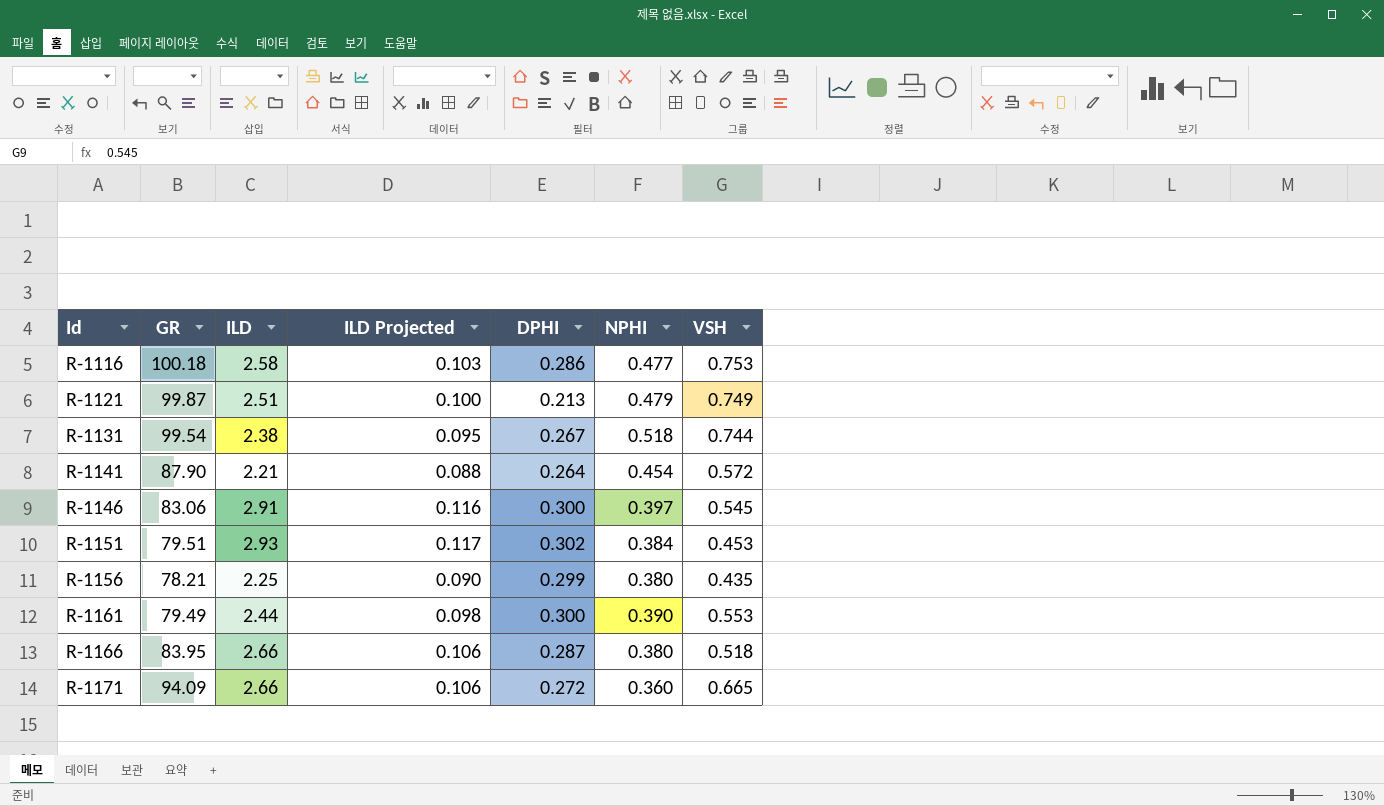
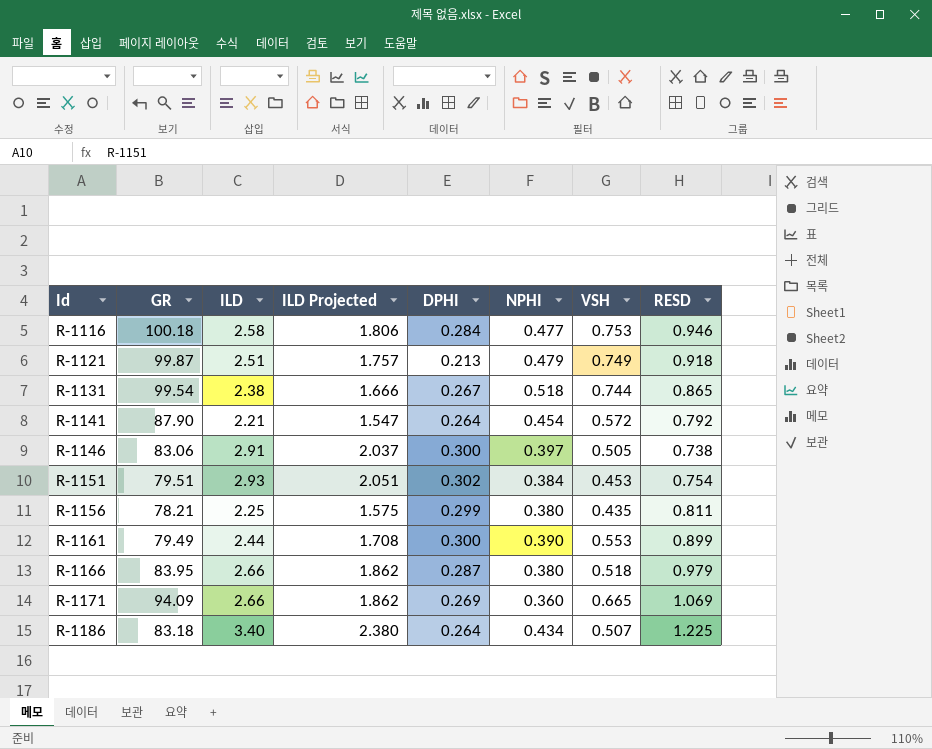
column ILD Projected | formula: [ILD] * 0.04 -> [ILD] * 0.7
column RESD | position: none -> 8
R-1116 | DPHI: 0.286 -> 0.284
R-1146 | VSH: 0.545 -> 0.505
R-1171 | DPHI: 0.272 -> 0.269
row R-1186: none -> 83.18 | 3.40 | 2.380 | 0.264 | 0.434 | 0.507 | 1.225

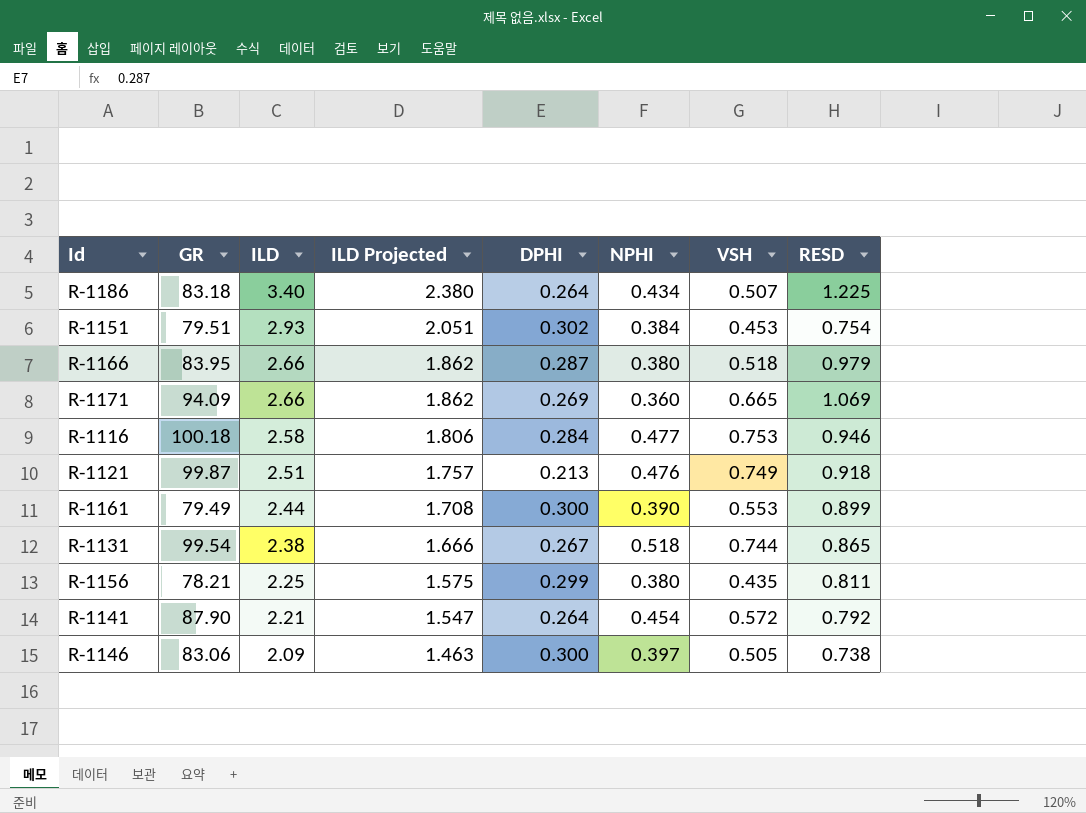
row order: Id ascending -> ILD descending
R-1121 | NPHI: 0.479 -> 0.476
R-1146 | ILD: 2.91 -> 2.09
R-1146 | ILD Projected: 2.037 -> 1.463

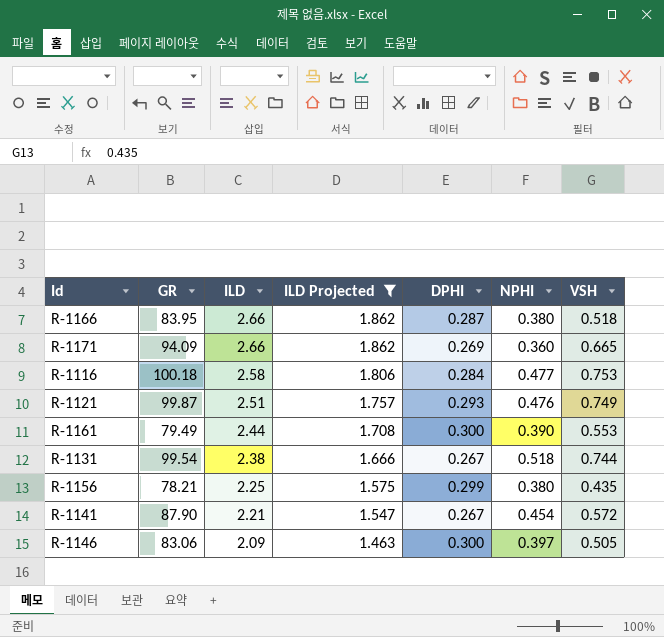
filter: none -> ILD Projected <= 1.862
column RESD | position: 8 -> none
R-1121 | DPHI: 0.213 -> 0.293
R-1141 | DPHI: 0.264 -> 0.267

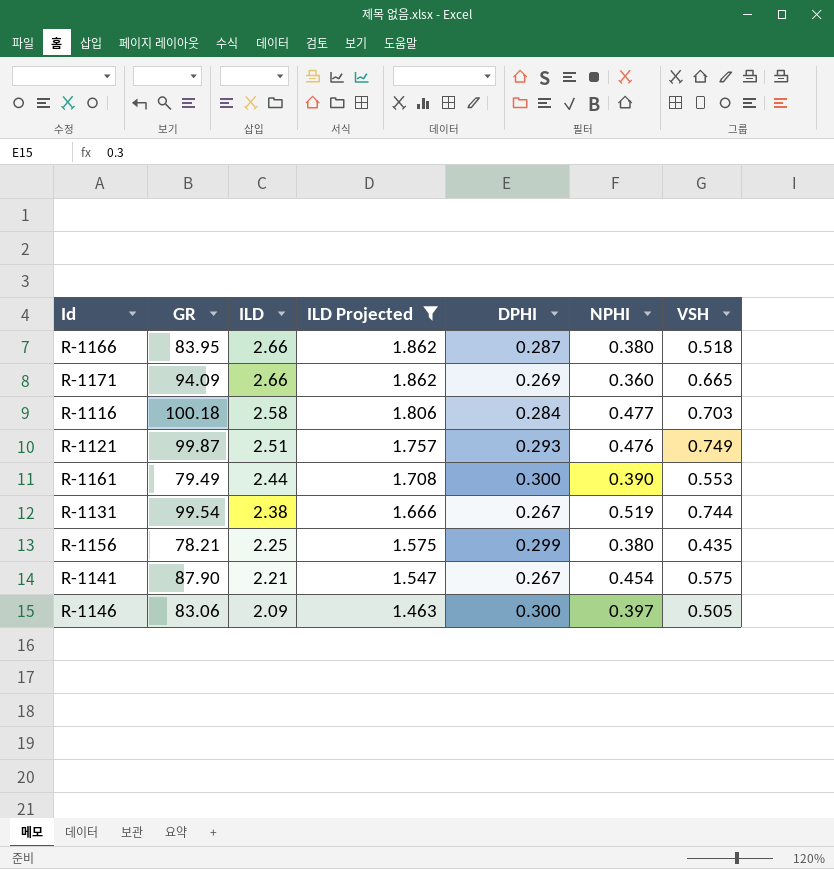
R-1116 | VSH: 0.753 -> 0.703
R-1131 | NPHI: 0.518 -> 0.519
R-1141 | VSH: 0.572 -> 0.575

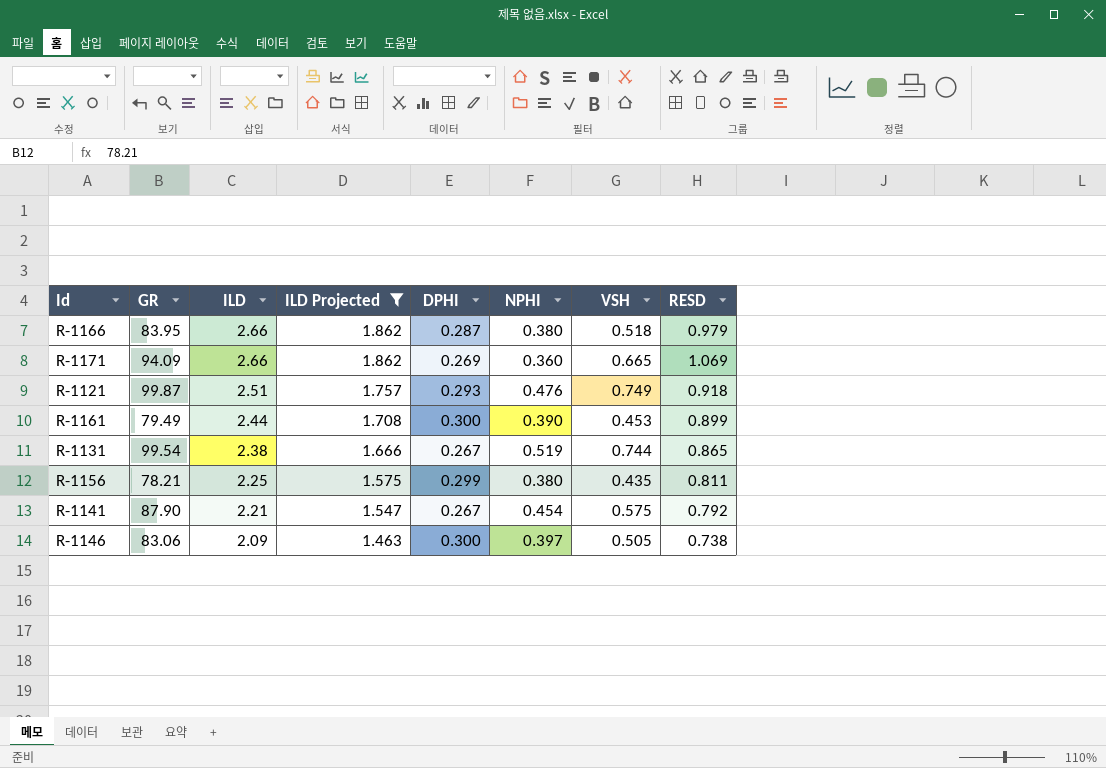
column RESD | position: none -> 8
row R-1116: 100.18 | 2.58 | 1.806 | 0.284 | 0.477 | 0.703 -> none
R-1161 | VSH: 0.553 -> 0.453

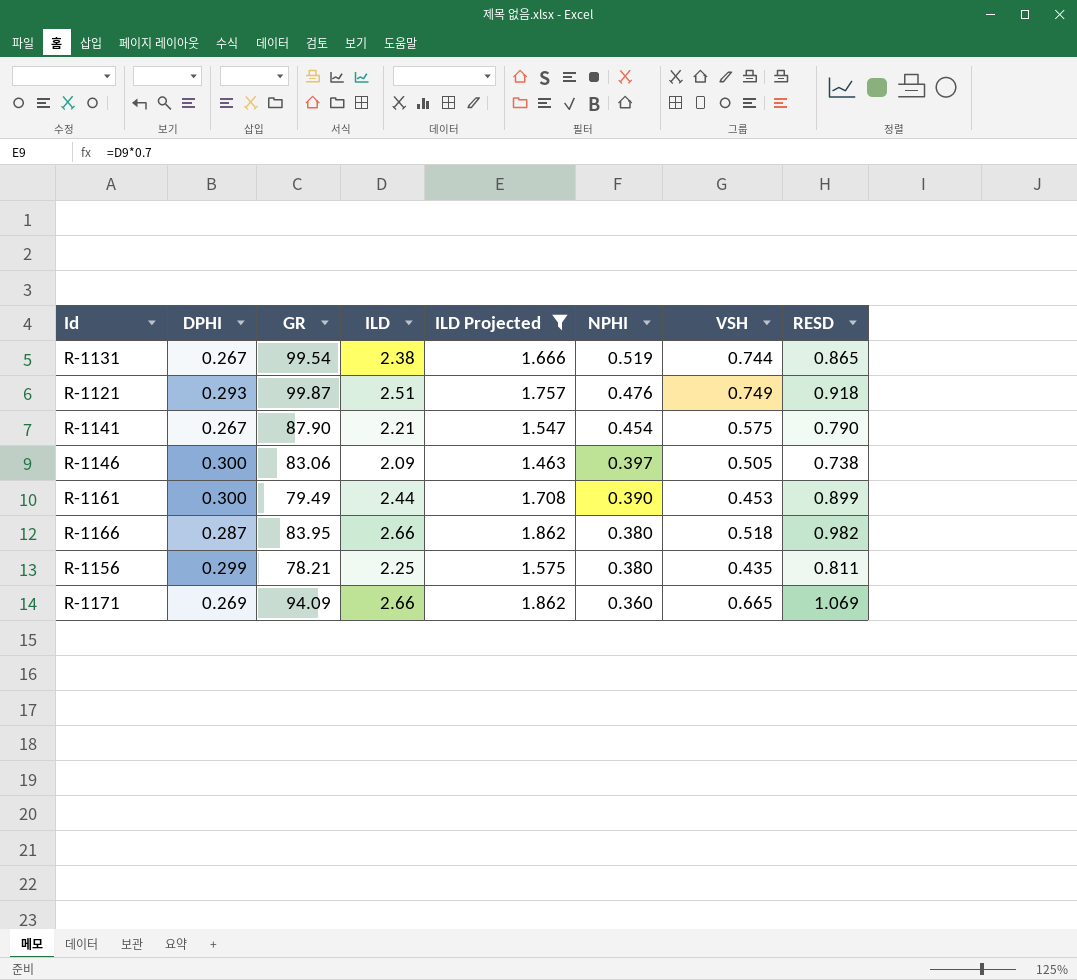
row order: ILD descending -> NPHI descending
column DPHI | position: 5 -> 2
R-1141 | RESD: 0.792 -> 0.790
R-1166 | RESD: 0.979 -> 0.982

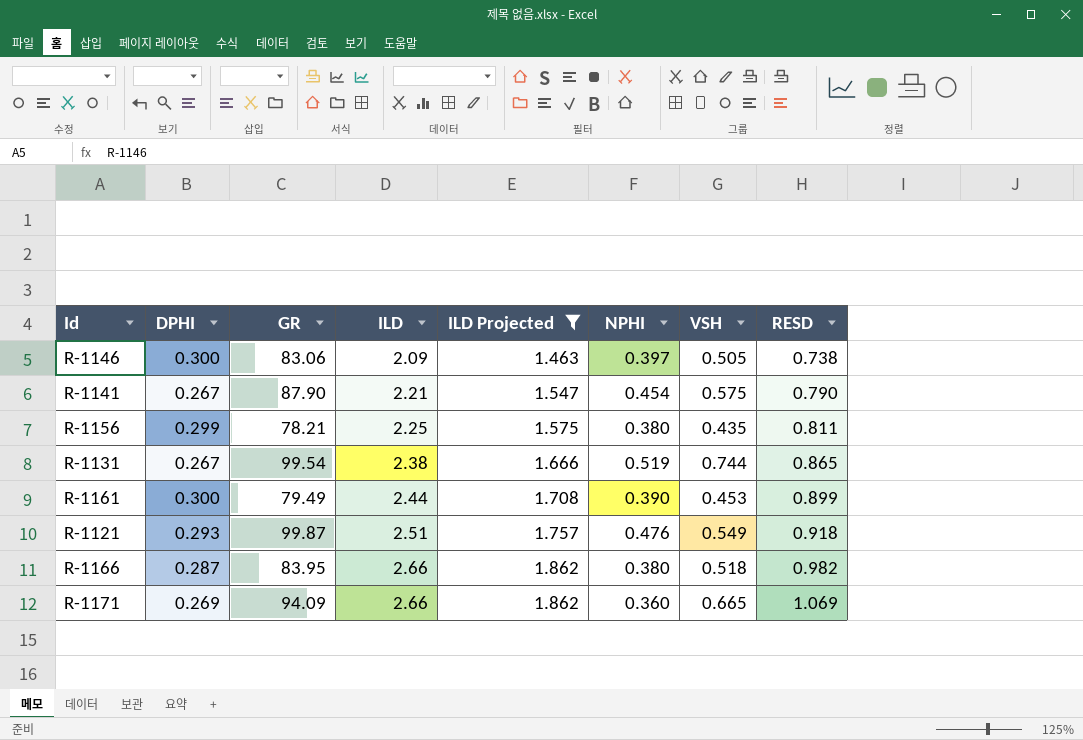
row order: NPHI descending -> ILD ascending
R-1121 | VSH: 0.749 -> 0.549

